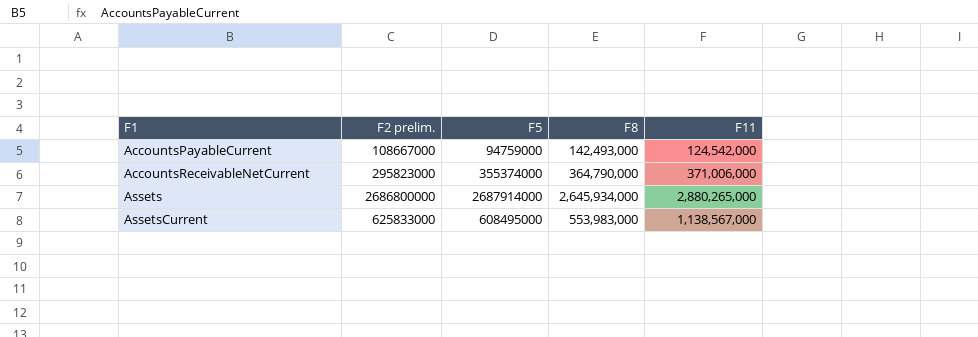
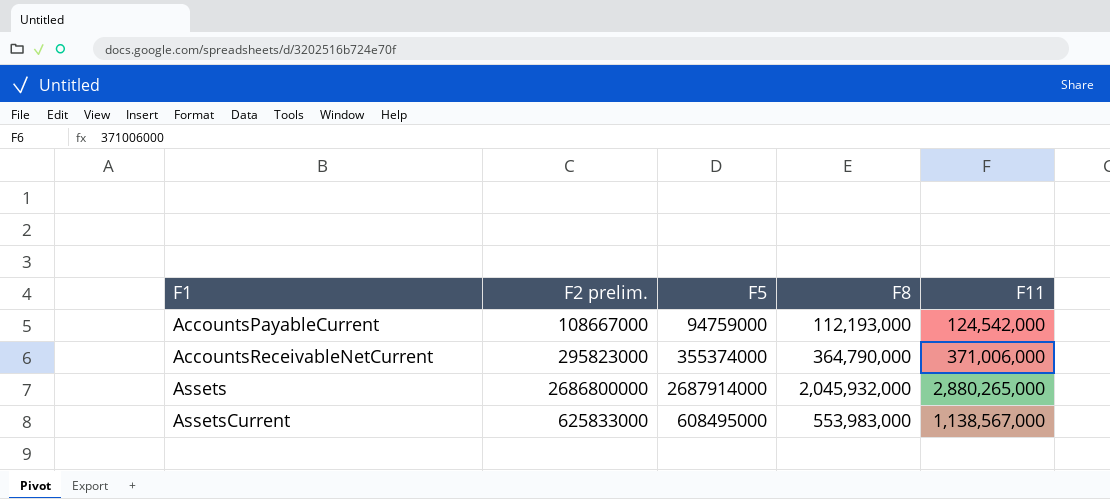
AccountsPayableCurrent | F8: 142,493,000 -> 112,193,000
Assets | F8: 2,645,934,000 -> 2,045,932,000

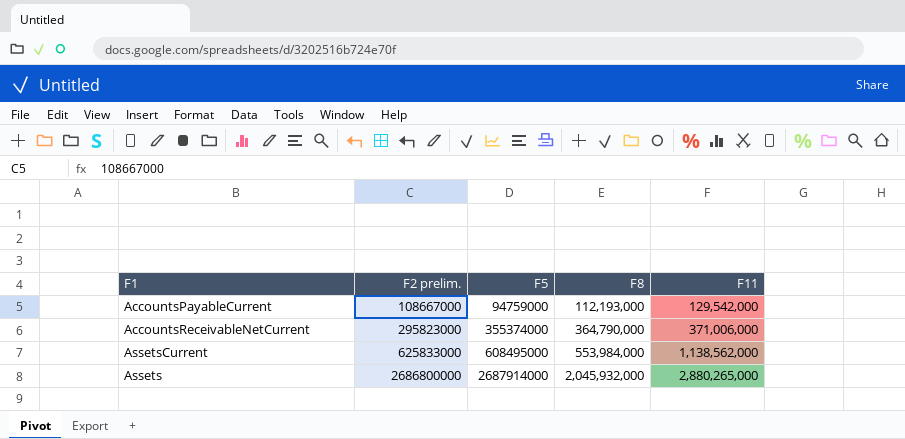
row order: F1 ascending -> F2 prelim. ascending
AccountsPayableCurrent | F11: 124,542,000 -> 129,542,000
AssetsCurrent | F8: 553,983,000 -> 553,984,000
AssetsCurrent | F11: 1,138,567,000 -> 1,138,562,000

